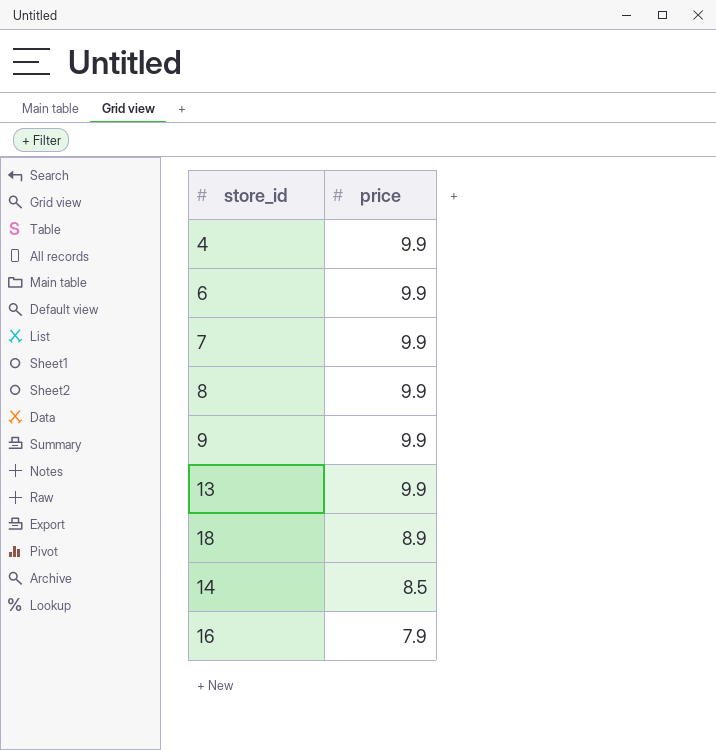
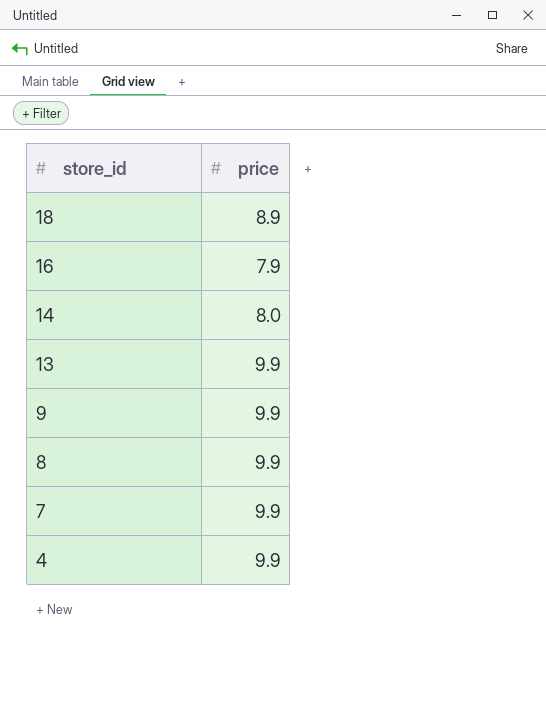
row order: price descending -> store_id descending
row 6: 9.9 -> none
14 | price: 8.5 -> 8.0

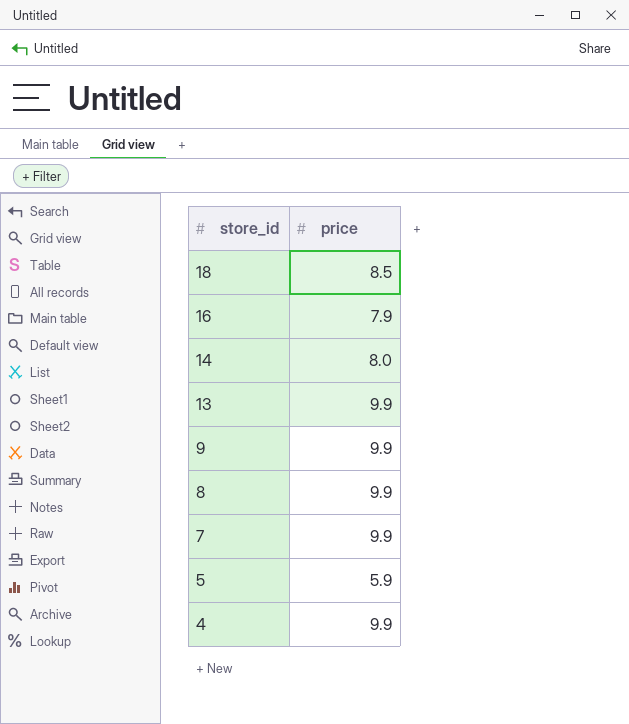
18 | price: 8.9 -> 8.5
row 5: none -> 5.9

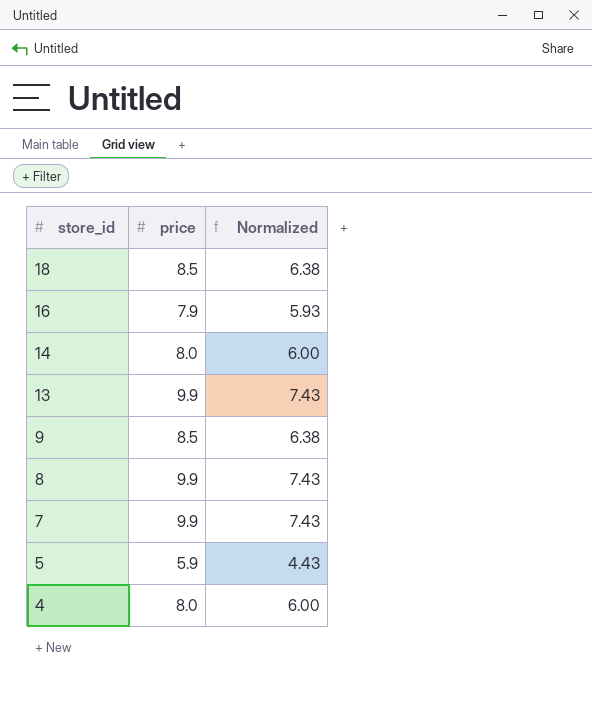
column Normalized | formula: none -> [price] * 0.75
9 | price: 9.9 -> 8.5
4 | price: 9.9 -> 8.0

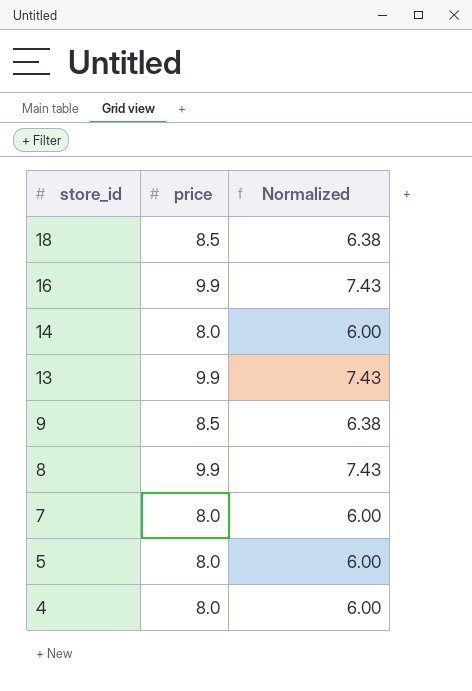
16 | price: 7.9 -> 9.9
16 | Normalized: 5.93 -> 7.43
7 | price: 9.9 -> 8.0
7 | Normalized: 7.43 -> 6.00
5 | price: 5.9 -> 8.0
5 | Normalized: 4.43 -> 6.00

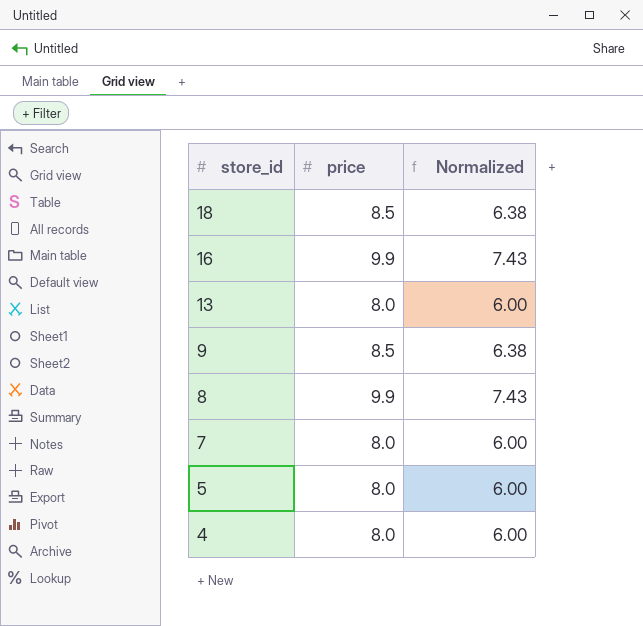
row 14: 8.0 | 6.00 -> none
13 | price: 9.9 -> 8.0
13 | Normalized: 7.43 -> 6.00

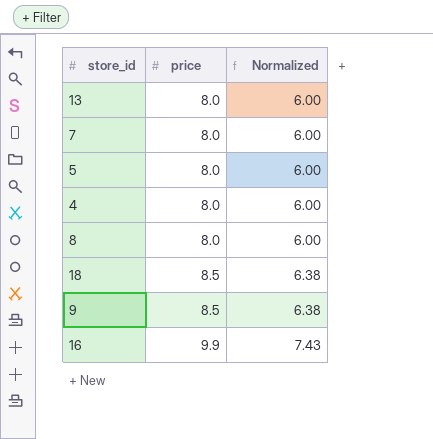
row order: store_id descending -> price ascending
8 | price: 9.9 -> 8.0
8 | Normalized: 7.43 -> 6.00

